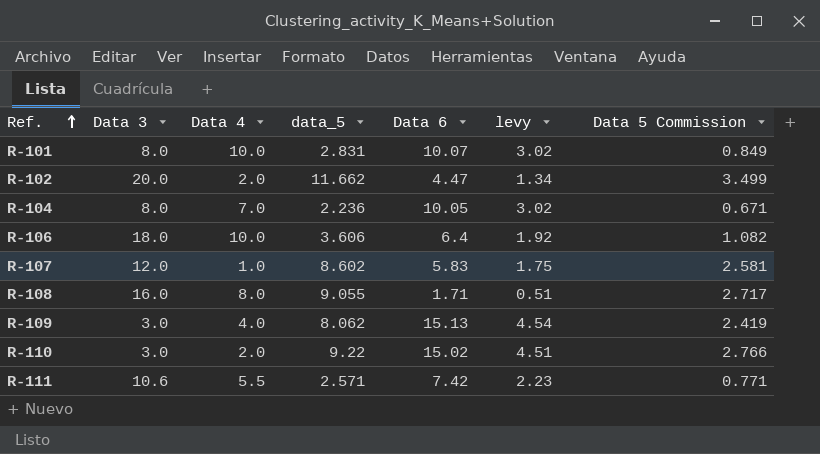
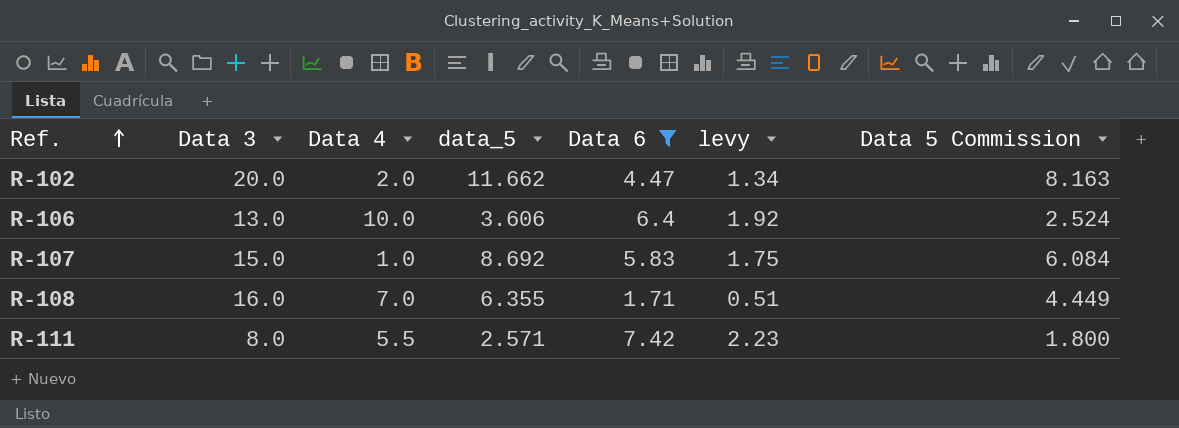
filter: none -> Data 6 <= 7.42
column Data 5 Commission | formula: [data_5] * 0.3 -> [data_5] * 0.7
R-106 | Data 3: 18.0 -> 13.0
R-107 | Data 3: 12.0 -> 15.0
R-107 | data_5: 8.602 -> 8.692
R-108 | Data 4: 8.0 -> 7.0
R-108 | data_5: 9.055 -> 6.355
R-111 | Data 3: 10.6 -> 8.0

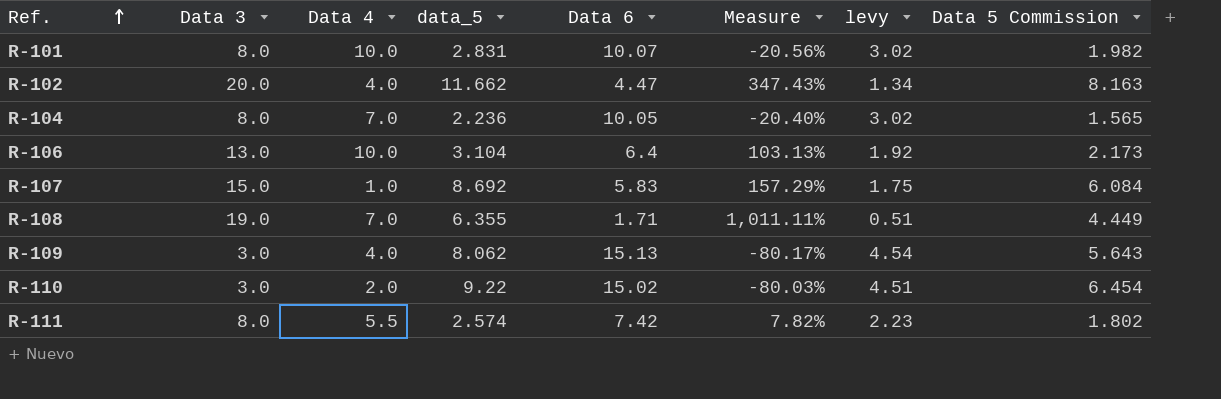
filter: Data 6 <= 7.42 -> none
column Measure | formula: none -> ([Data 3] - [Data 6]) / [Data 6]
R-102 | Data 4: 2.0 -> 4.0
R-106 | data_5: 3.606 -> 3.104
R-106 | Data 5 Commission: 2.524 -> 2.173
R-108 | Data 3: 16.0 -> 19.0
R-111 | data_5: 2.571 -> 2.574
R-111 | Data 5 Commission: 1.800 -> 1.802

